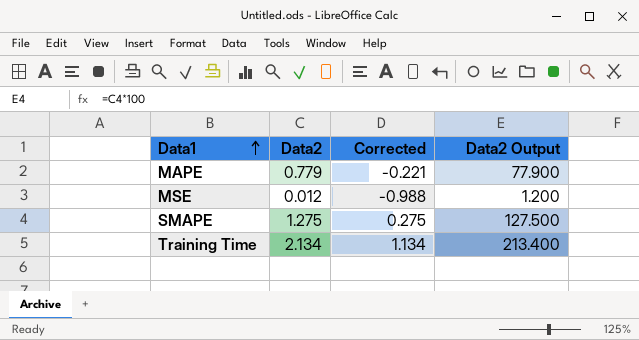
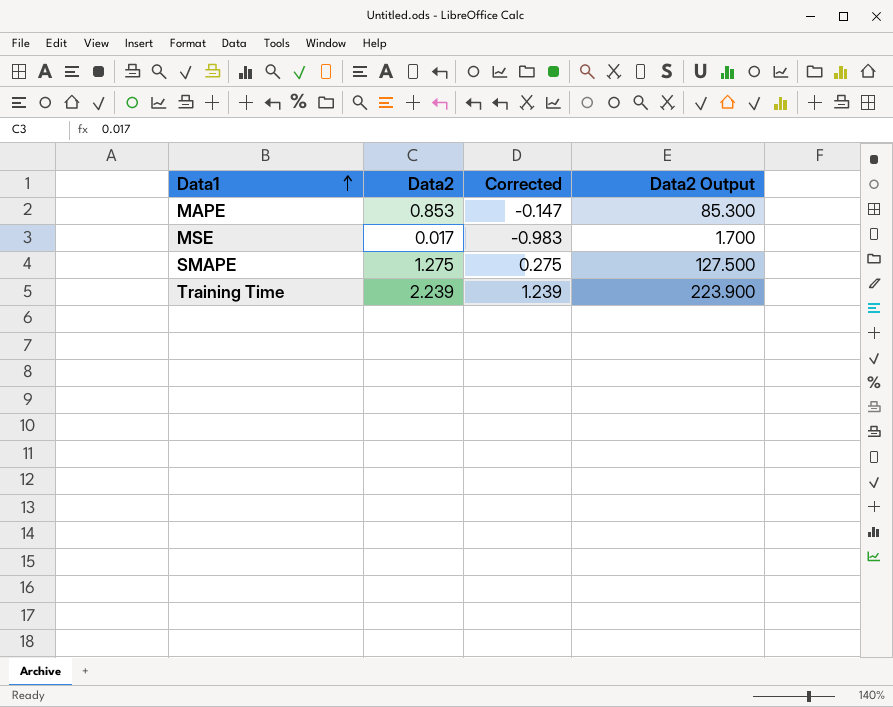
MAPE | Data2: 0.779 -> 0.853
MAPE | Corrected: -0.221 -> -0.147
MAPE | Data2 Output: 77.900 -> 85.300
MSE | Data2: 0.012 -> 0.017
MSE | Corrected: -0.988 -> -0.983
MSE | Data2 Output: 1.200 -> 1.700
Training Time | Data2: 2.134 -> 2.239
Training Time | Corrected: 1.134 -> 1.239
Training Time | Data2 Output: 213.400 -> 223.900

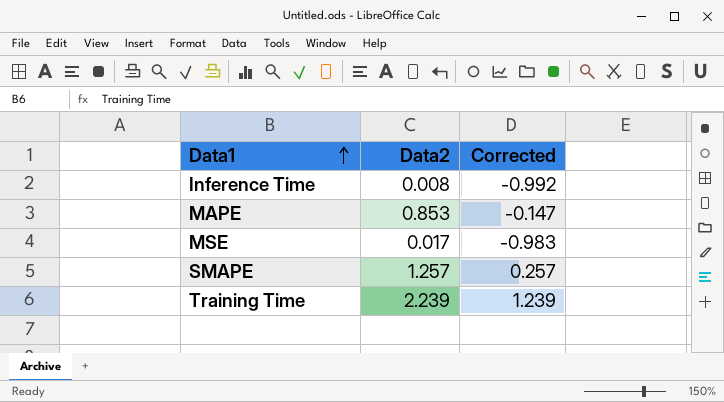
column Data2 Output | formula: [Data2] * 100 -> none
row Inference Time: none -> 0.008 | -0.992
SMAPE | Data2: 1.275 -> 1.257
SMAPE | Corrected: 0.275 -> 0.257

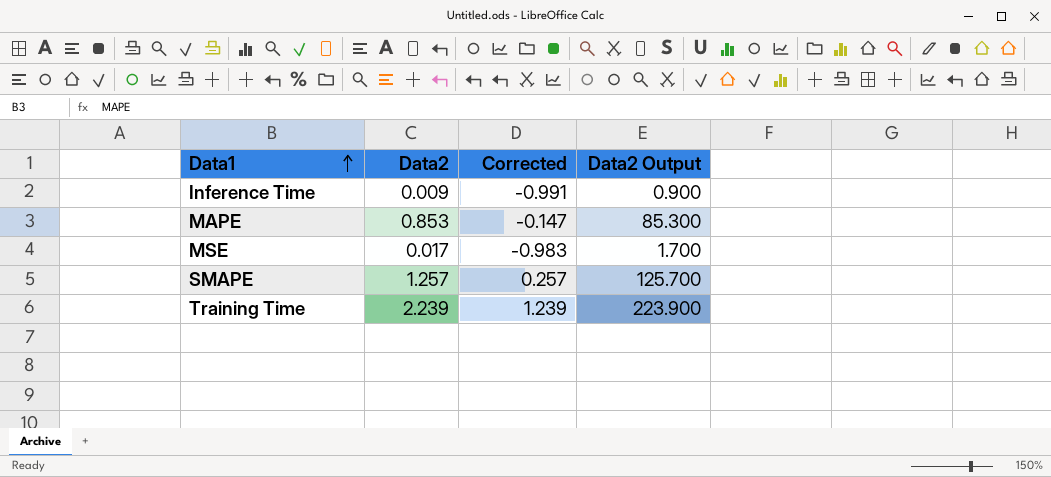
column Data2 Output | formula: none -> [Data2] * 100
Inference Time | Data2: 0.008 -> 0.009
Inference Time | Corrected: -0.992 -> -0.991

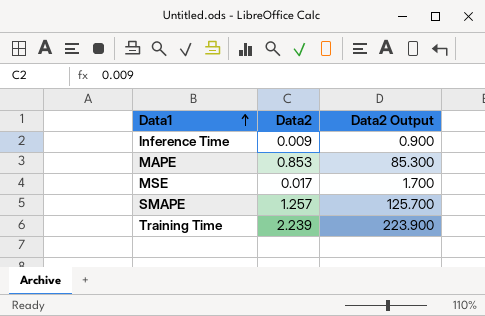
column Corrected | formula: [Data2] - 1 -> none

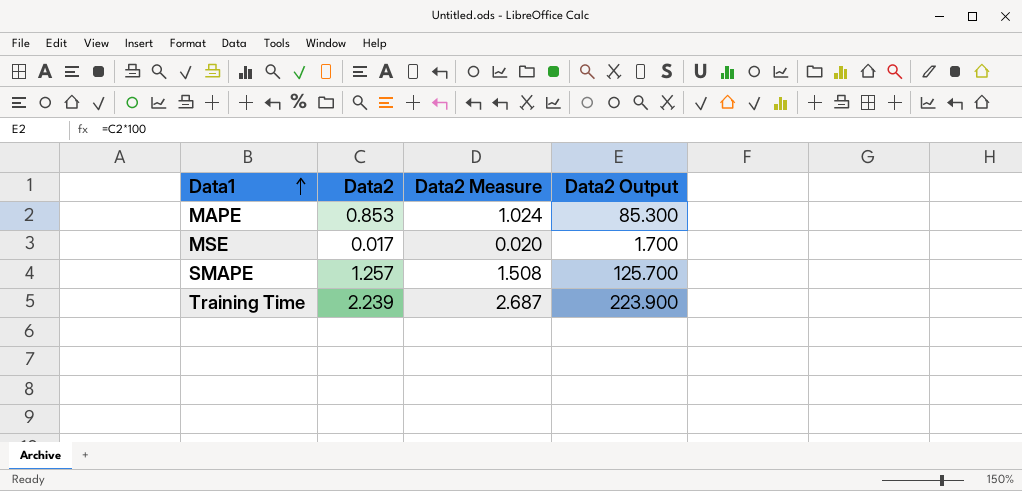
column Data2 Measure | formula: none -> [Data2] * 1.2
row Inference Time: 0.009 | 0.900 -> none

